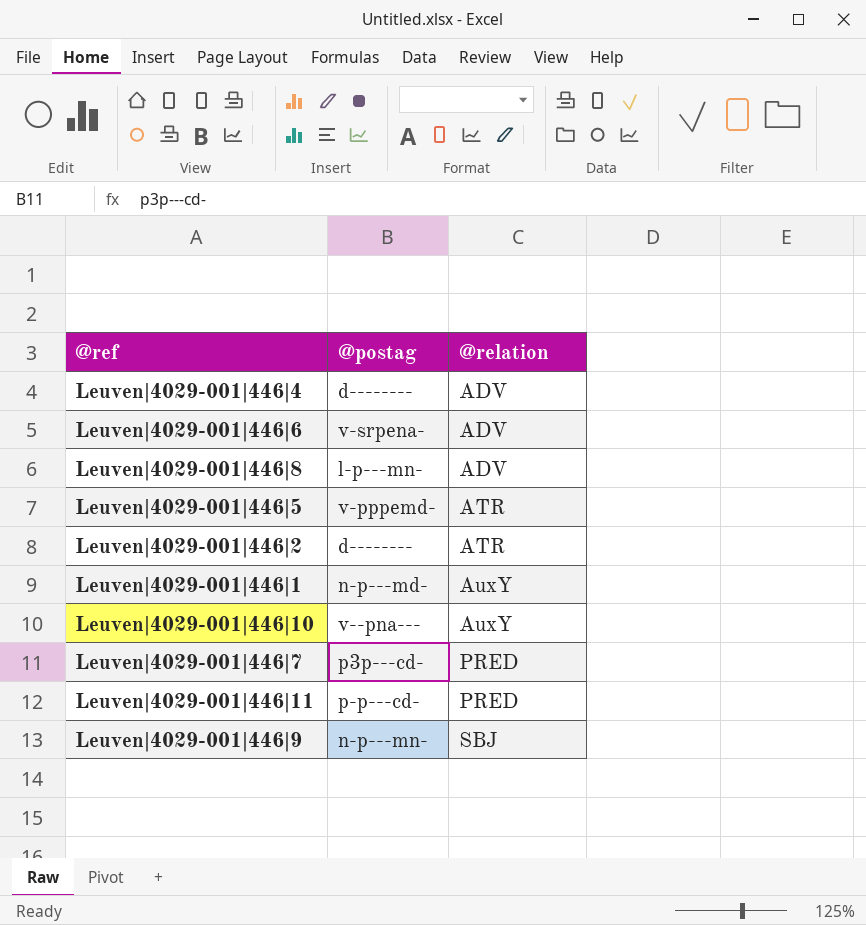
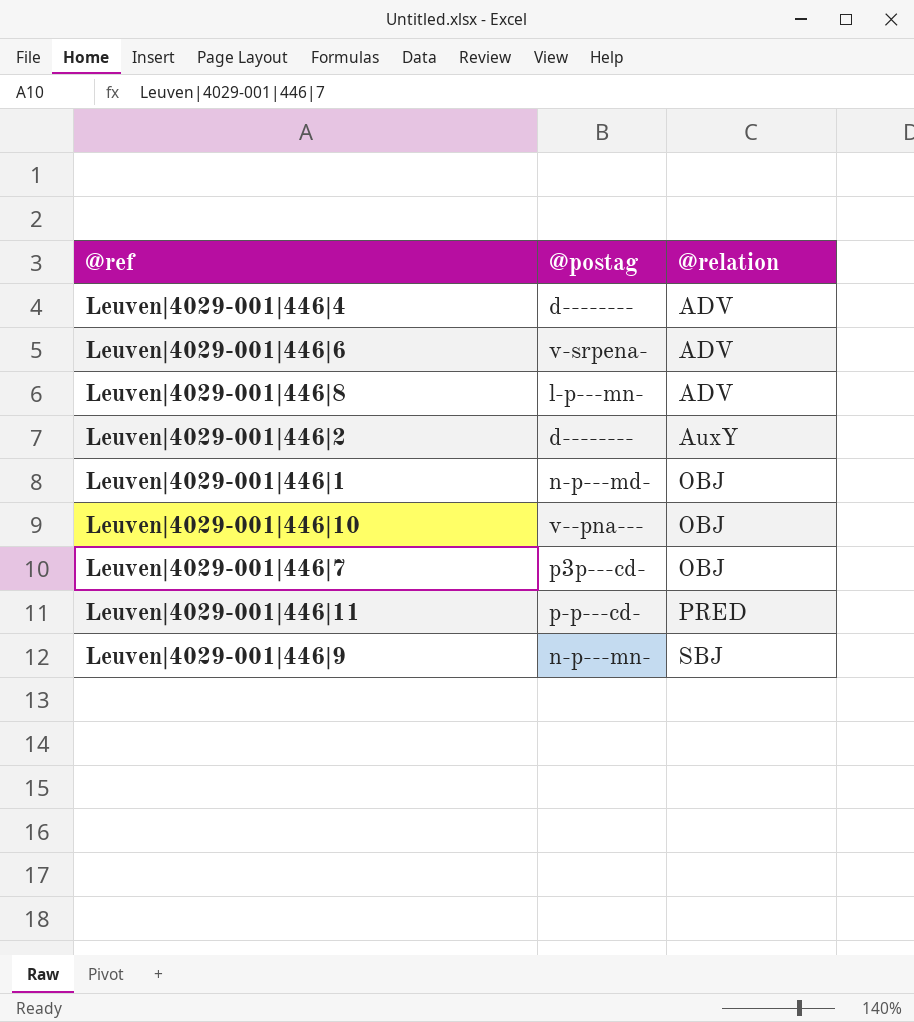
row Leuven|4029-001|446|5: v-pppemd- | ATR -> none
Leuven|4029-001|446|2 | @relation: ATR -> AuxY
Leuven|4029-001|446|1 | @relation: AuxY -> OBJ
Leuven|4029-001|446|10 | @relation: AuxY -> OBJ
Leuven|4029-001|446|7 | @relation: PRED -> OBJ

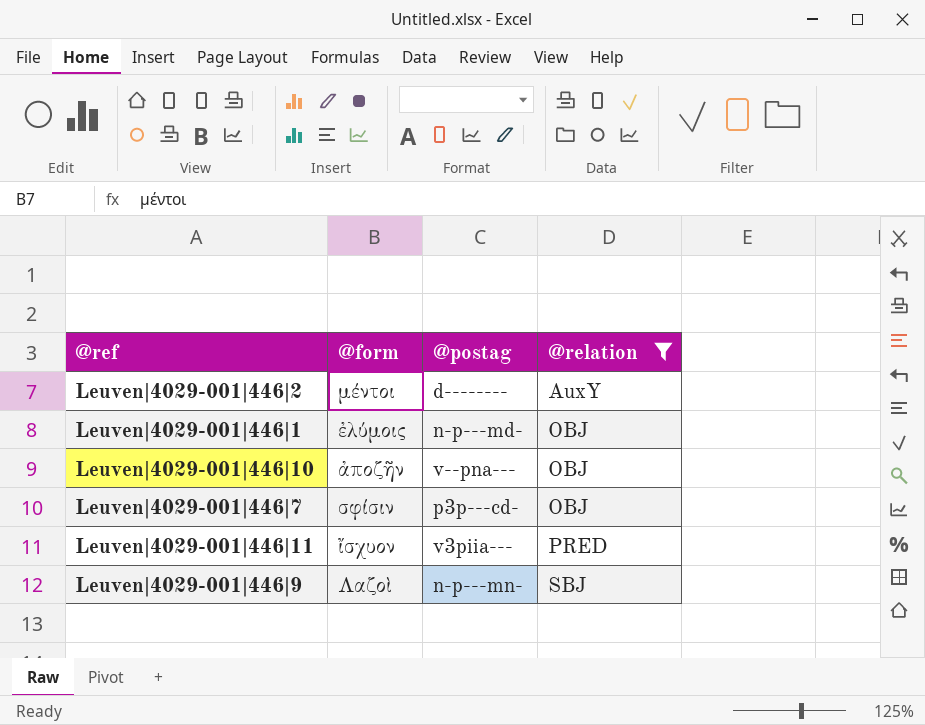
filter: none -> @relation != ADV
column @form | position: none -> 2
Leuven|4029-001|446|11 | @postag: p-p---cd- -> v3piia---

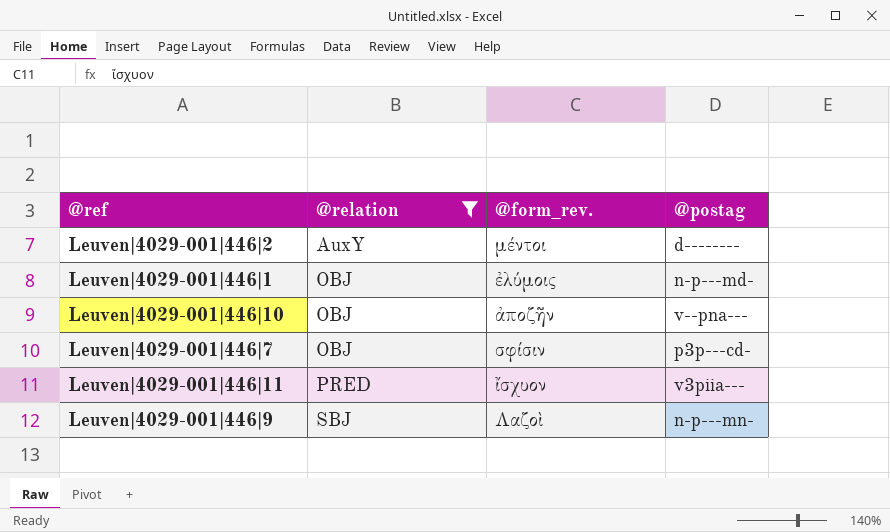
column @relation | position: 4 -> 2
column name: @form -> @form_rev.

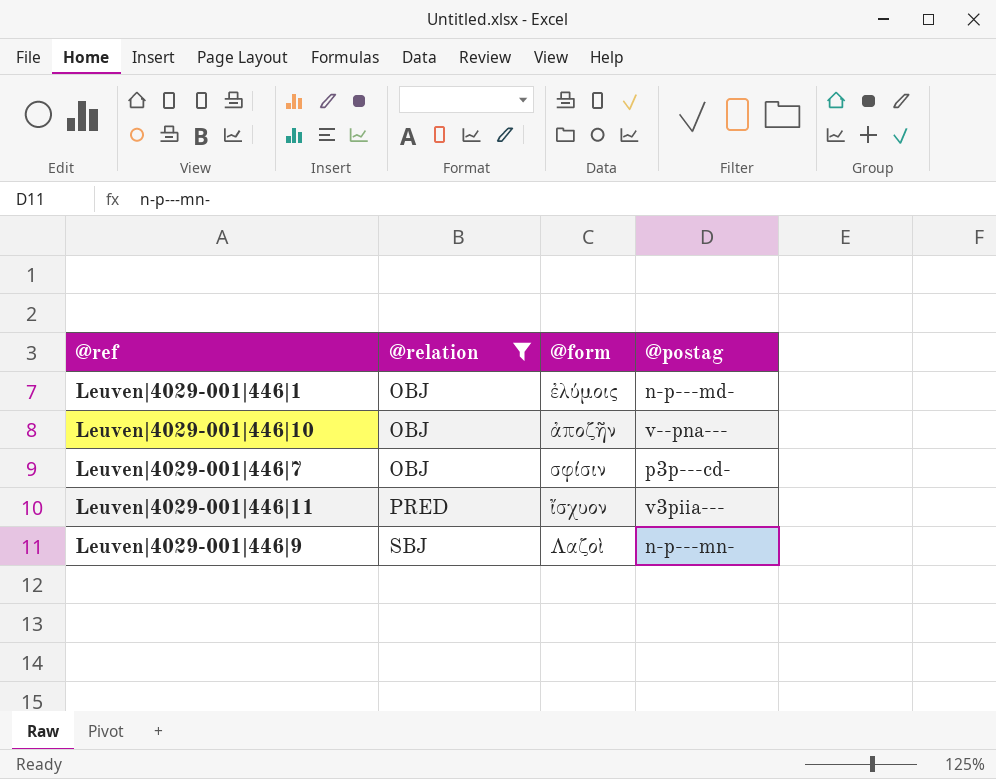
column name: @form_rev. -> @form
row Leuven|4029-001|446|2: AuxY | μέντοι | d-------- -> none

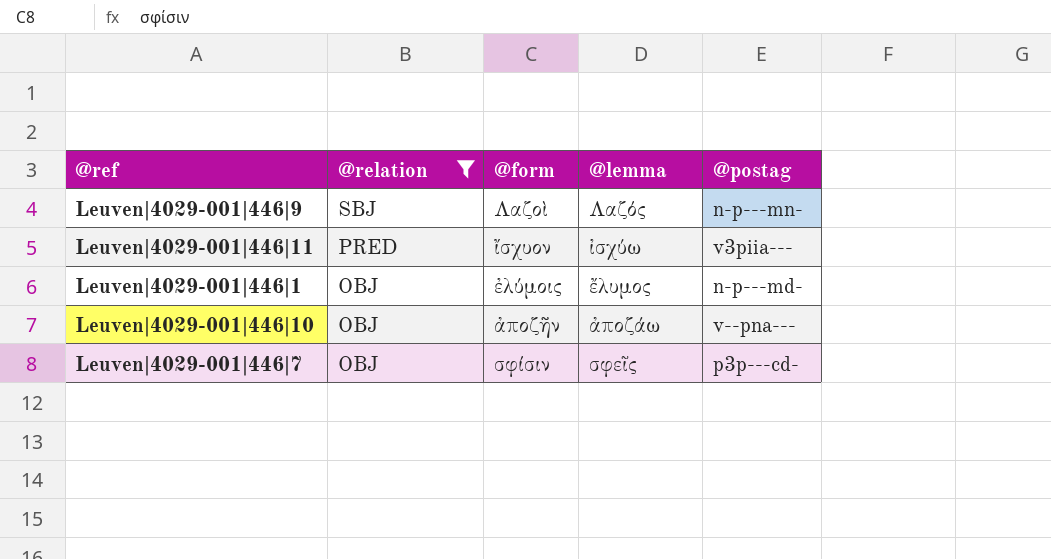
row order: @relation ascending -> @relation descending
column @lemma | position: none -> 4

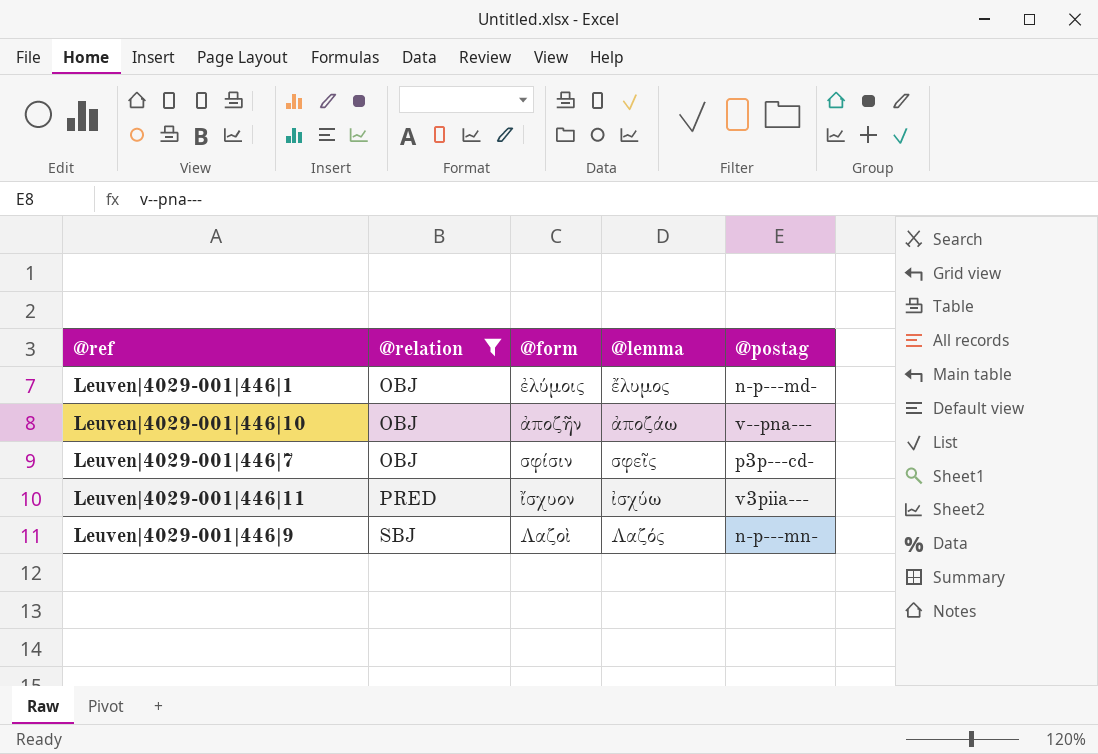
row order: @relation descending -> @relation ascending

